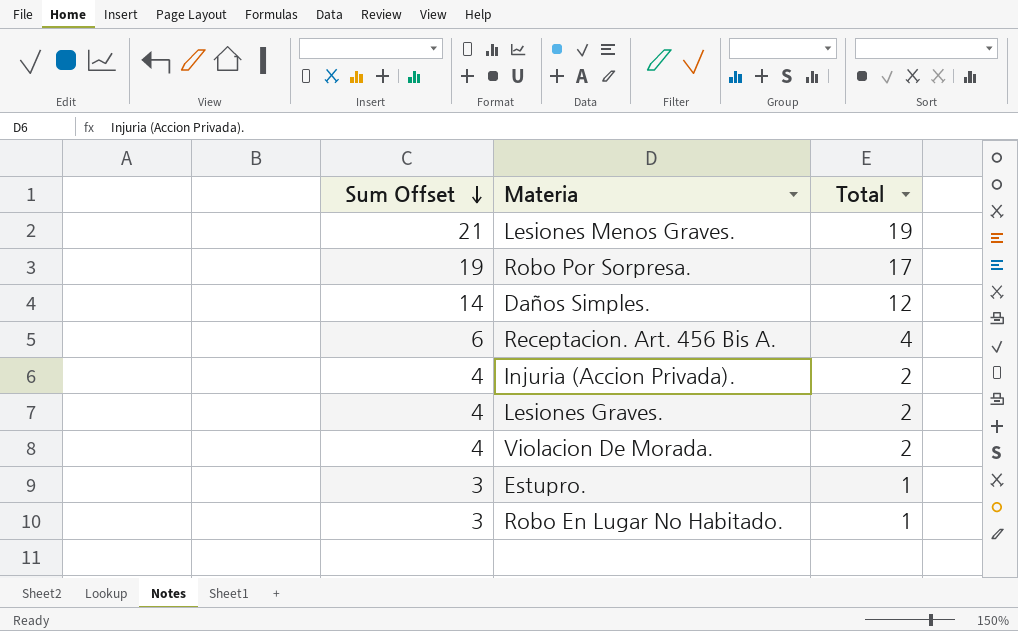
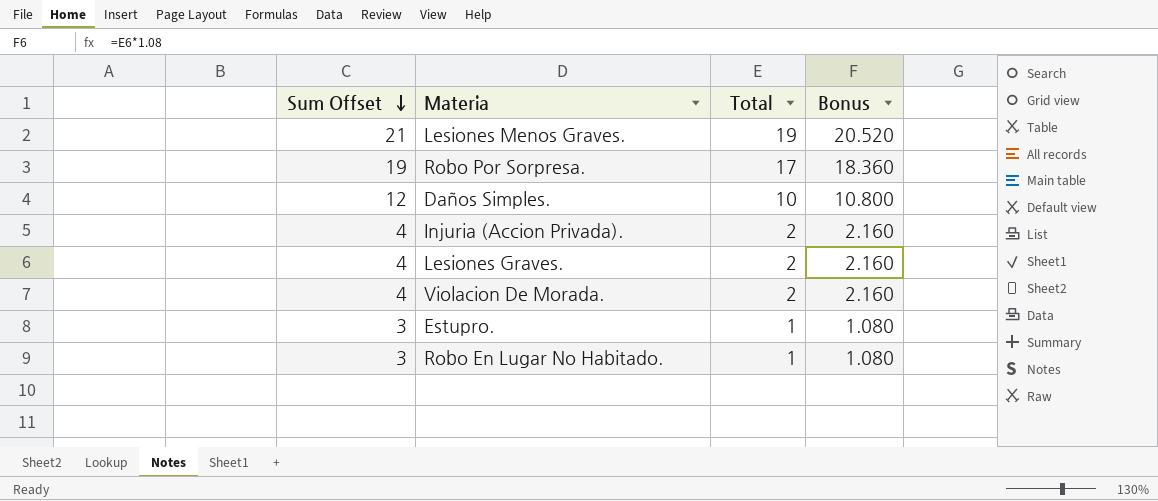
column Bonus | formula: none -> [Total] * 1.08
row Receptacion. Art. 456 Bis A.: 6 | 4 -> none
Daños Simples. | Sum Offset: 14 -> 12
Daños Simples. | Total: 12 -> 10

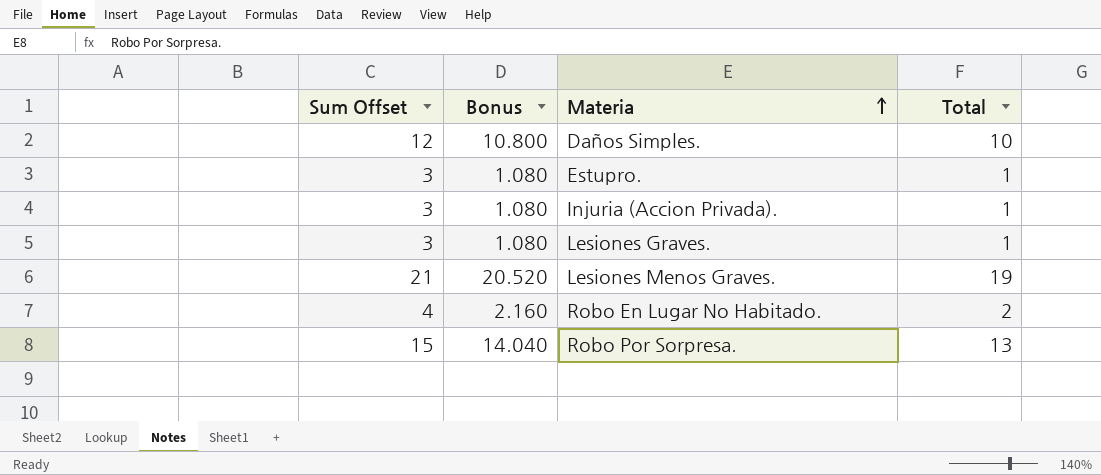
row order: Sum Offset descending -> Materia ascending
column Bonus | position: 4 -> 2
row Violacion De Morada.: 4 | 2 | 2.160 -> none
Injuria (Accion Privada). | Sum Offset: 4 -> 3
Injuria (Accion Privada). | Bonus: 2.160 -> 1.080
Injuria (Accion Privada). | Total: 2 -> 1
Lesiones Graves. | Sum Offset: 4 -> 3
Lesiones Graves. | Bonus: 2.160 -> 1.080
Lesiones Graves. | Total: 2 -> 1
Robo En Lugar No Habitado. | Sum Offset: 3 -> 4
Robo En Lugar No Habitado. | Bonus: 1.080 -> 2.160
Robo En Lugar No Habitado. | Total: 1 -> 2
Robo Por Sorpresa. | Sum Offset: 19 -> 15
Robo Por Sorpresa. | Bonus: 18.360 -> 14.040
Robo Por Sorpresa. | Total: 17 -> 13

